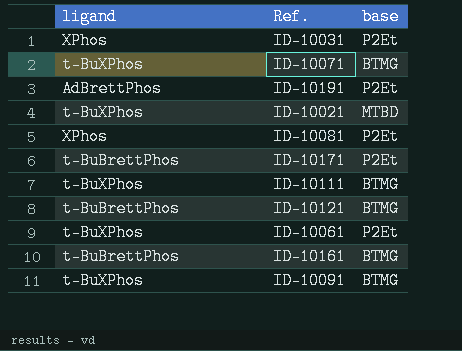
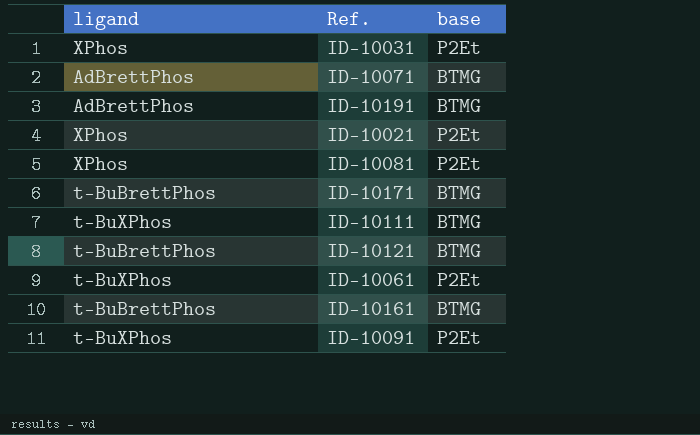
ID-10071 | ligand: t-BuXPhos -> AdBrettPhos
ID-10191 | base: P2Et -> BTMG
ID-10021 | ligand: t-BuXPhos -> XPhos
ID-10021 | base: MTBD -> P2Et
ID-10171 | base: P2Et -> BTMG
ID-10091 | base: BTMG -> P2Et

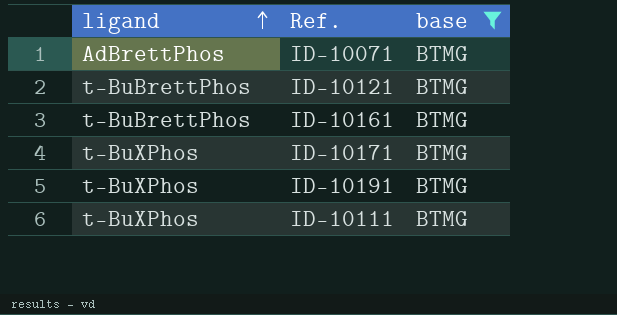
filter: none -> base = BTMG
row order: none -> ligand ascending
ID-10171 | ligand: t-BuBrettPhos -> t-BuXPhos
ID-10191 | ligand: AdBrettPhos -> t-BuXPhos

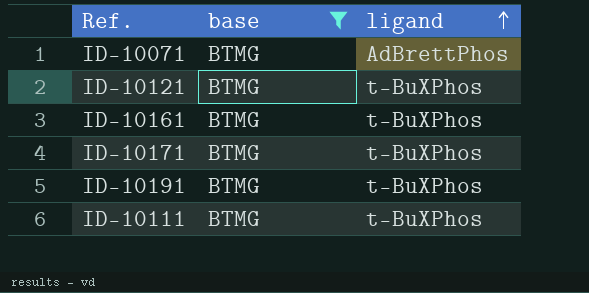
column ligand | position: 1 -> 3
ID-10121 | ligand: t-BuBrettPhos -> t-BuXPhos
ID-10161 | ligand: t-BuBrettPhos -> t-BuXPhos

